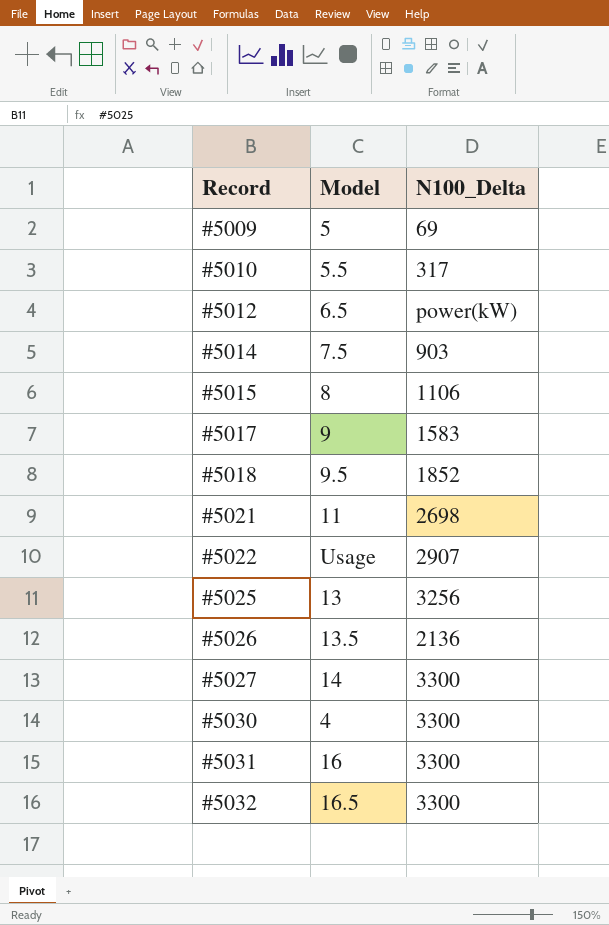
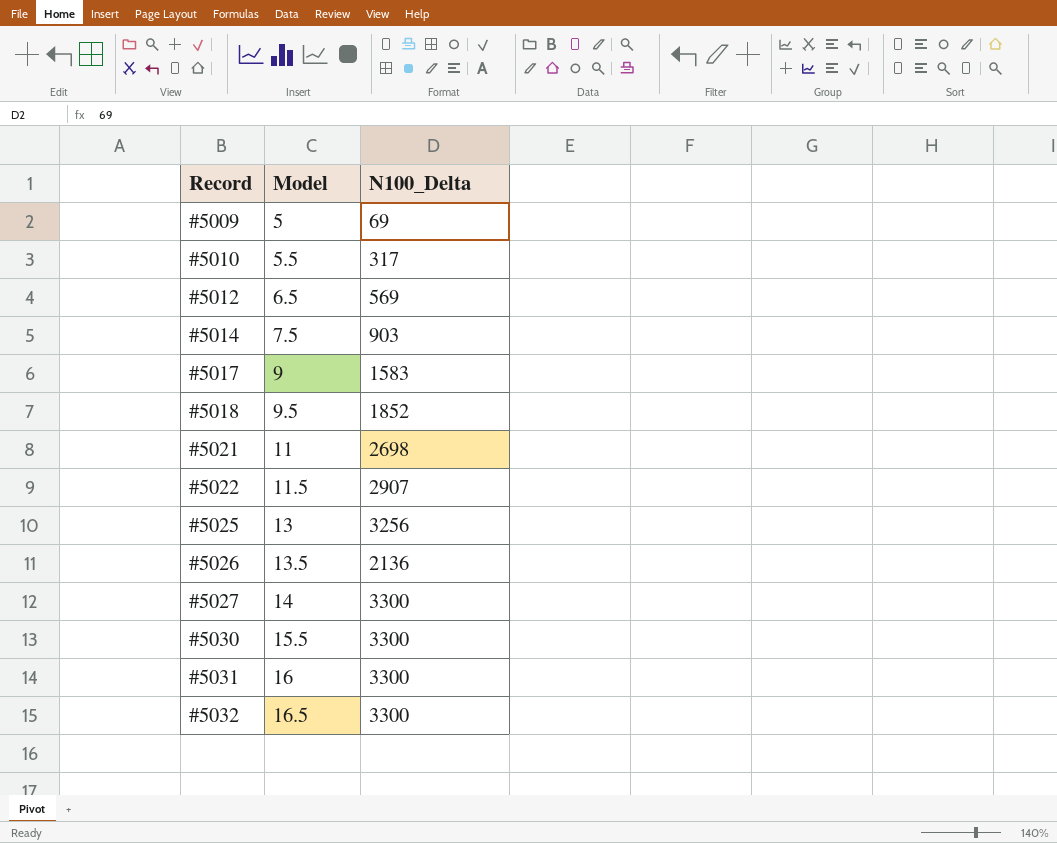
row #5015: 8 | 1106 -> none
#5012 | N100_Delta: power(kW) -> 569
#5022 | Model: Usage -> 11.5
#5030 | Model: 4 -> 15.5

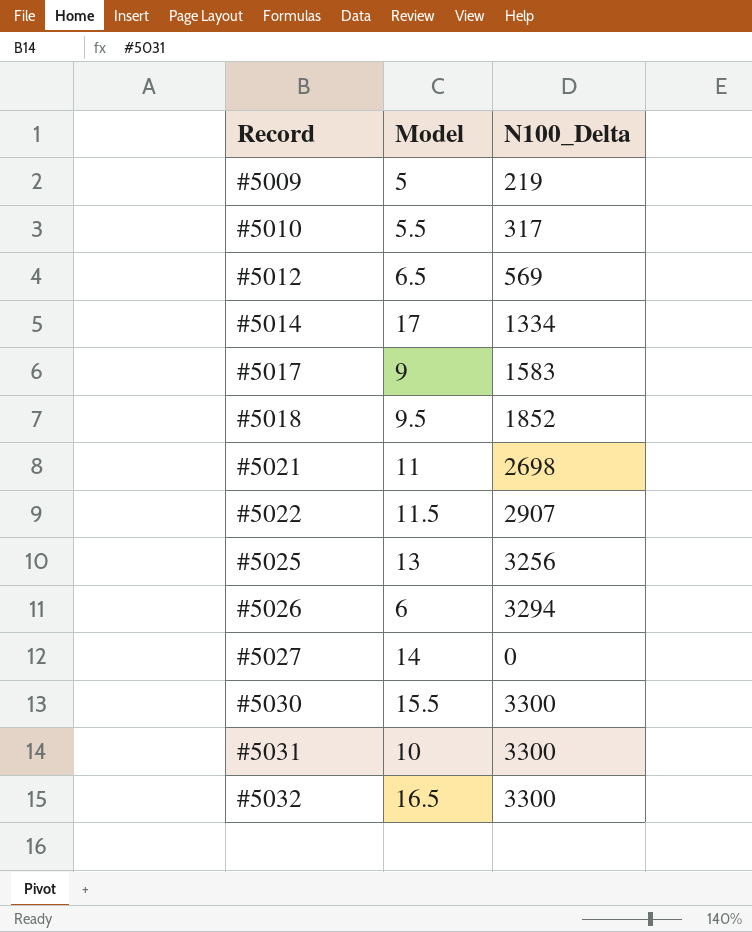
#5009 | N100_Delta: 69 -> 219
#5014 | Model: 7.5 -> 17
#5014 | N100_Delta: 903 -> 1334
#5026 | Model: 13.5 -> 6
#5026 | N100_Delta: 2136 -> 3294
#5027 | N100_Delta: 3300 -> 0
#5031 | Model: 16 -> 10

